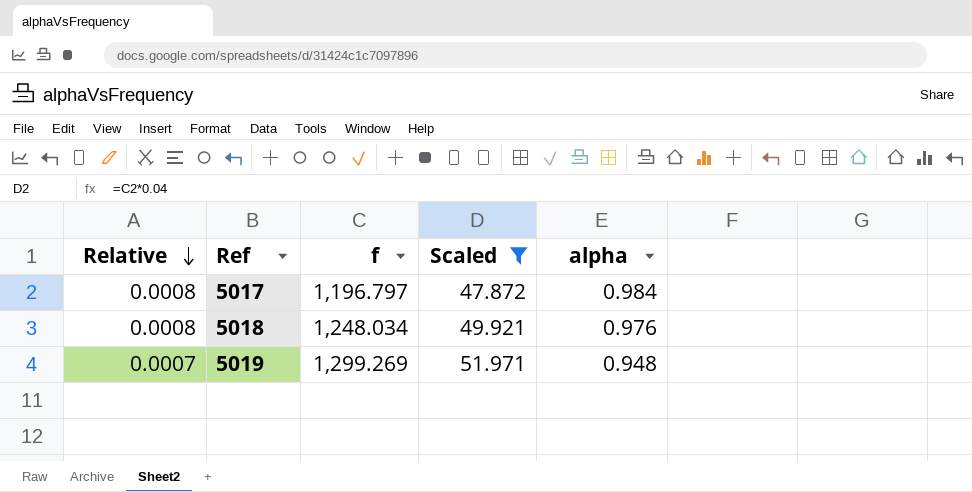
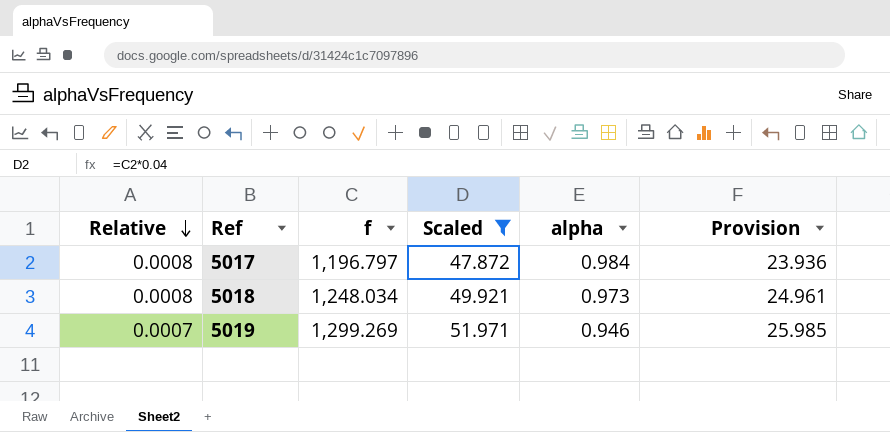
column Provision | formula: none -> [f] * 0.02
5018 | alpha: 0.976 -> 0.973
5019 | alpha: 0.948 -> 0.946

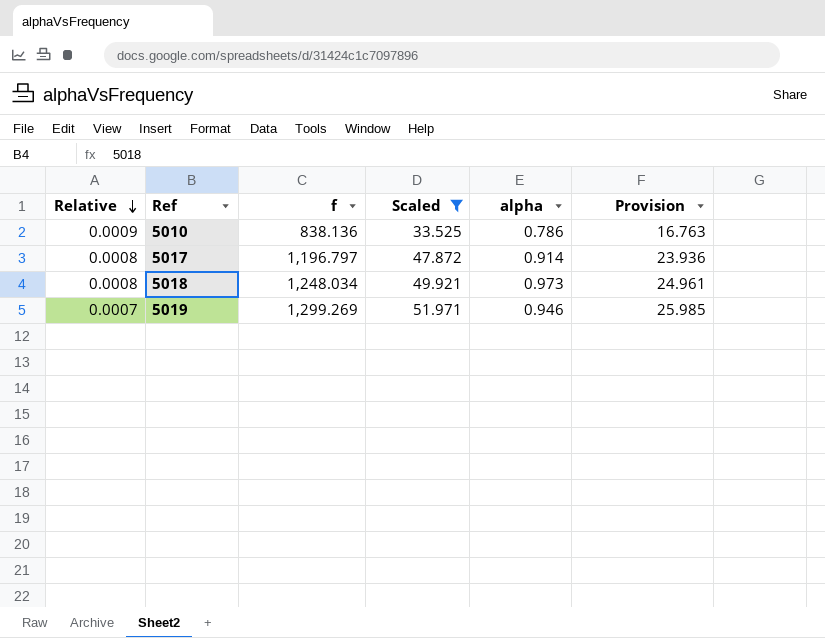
row 5010: none -> 0.0009 | 838.136 | 33.525 | 0.786 | 16.763
5017 | alpha: 0.984 -> 0.914

